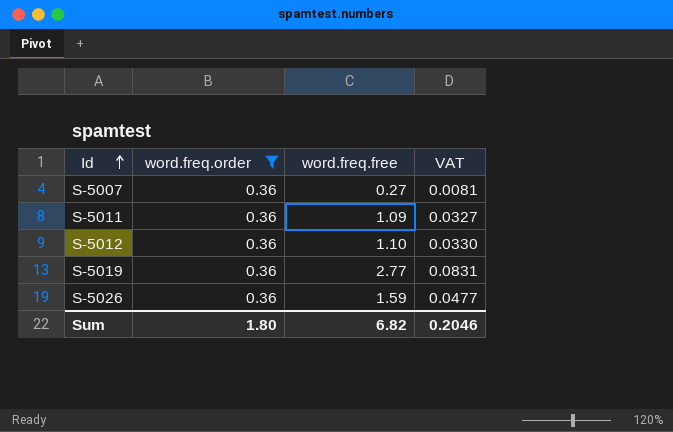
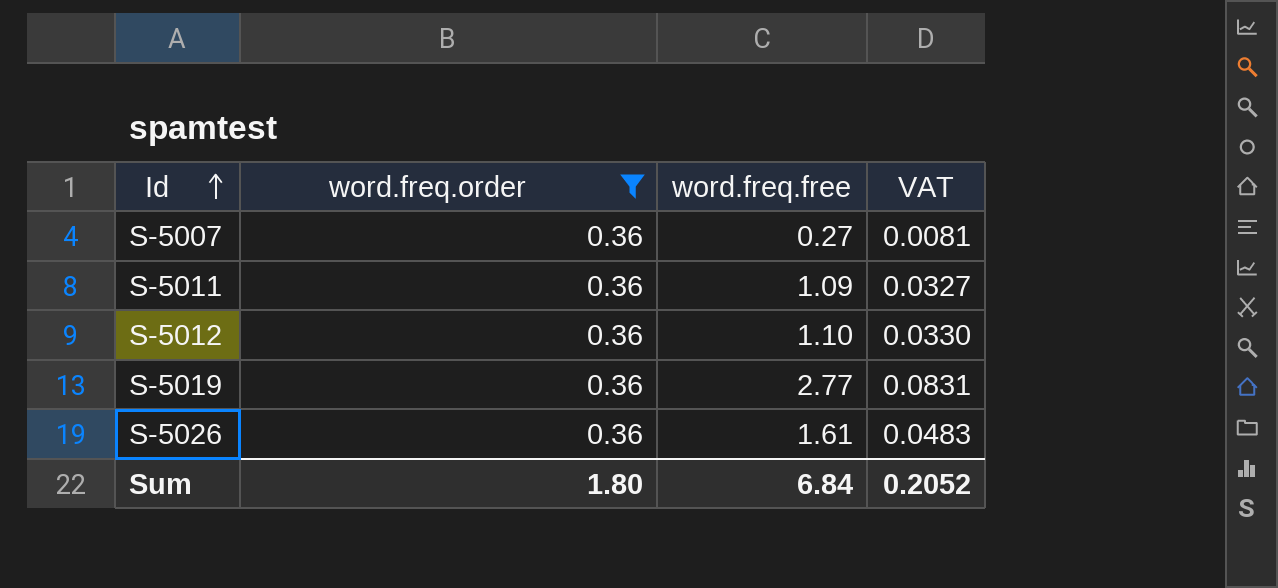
S-5026 | word.freq.free: 1.59 -> 1.61
S-5026 | VAT: 0.0477 -> 0.0483
Sum | word.freq.free: 6.82 -> 6.84
Sum | VAT: 0.2046 -> 0.2052

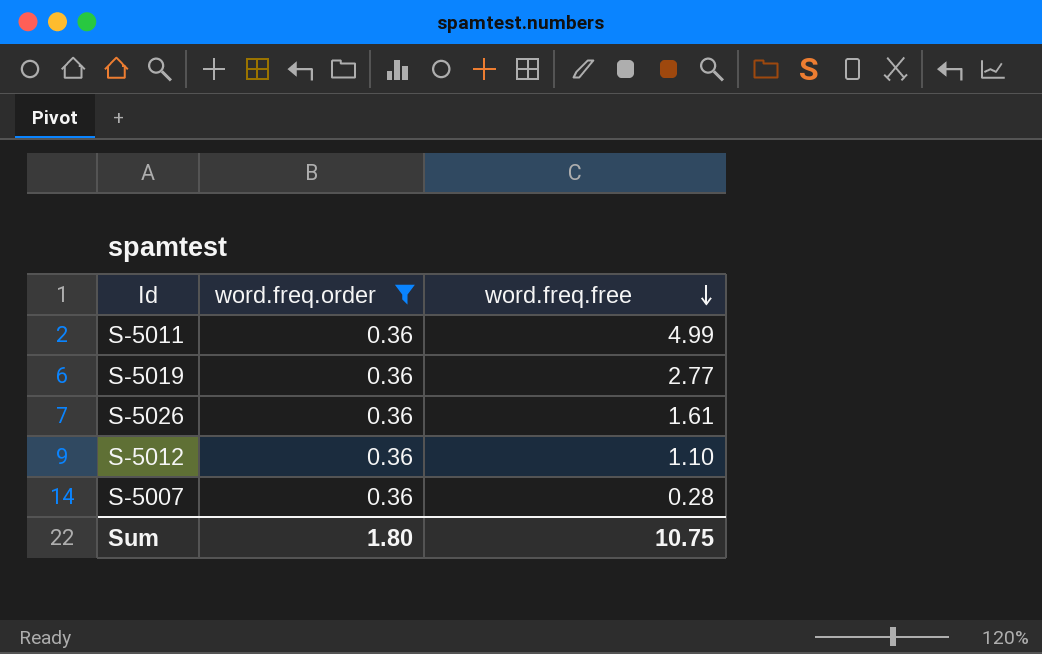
row order: Id ascending -> word.freq.free descending
column VAT | formula: [word.freq.free] * 0.03 -> none
S-5011 | word.freq.free: 1.09 -> 4.99
S-5007 | word.freq.free: 0.27 -> 0.28
Sum | word.freq.free: 6.84 -> 10.75

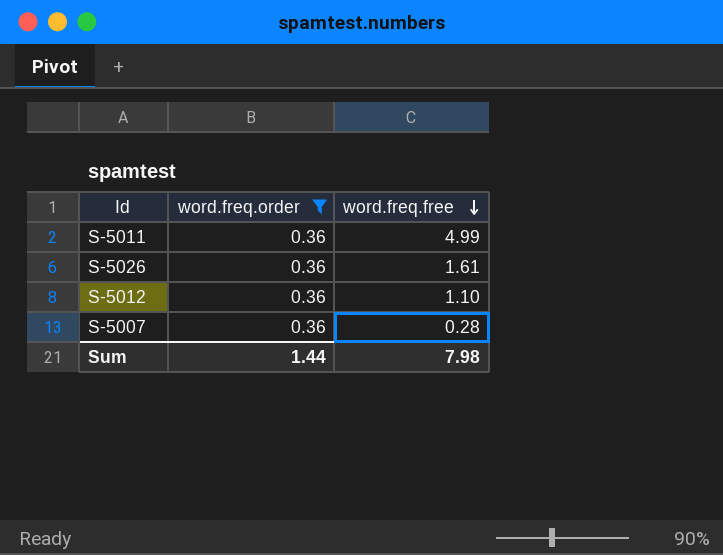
row S-5019: 0.36 | 2.77 -> none
Sum | word.freq.order: 1.80 -> 1.44
Sum | word.freq.free: 10.75 -> 7.98

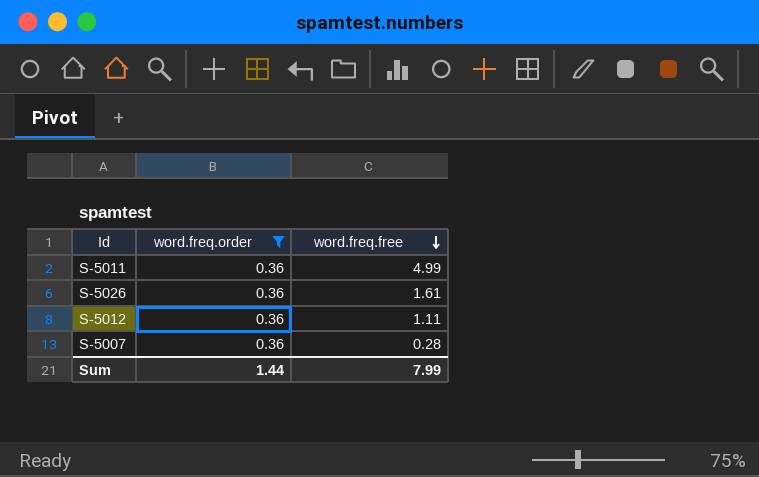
S-5012 | word.freq.free: 1.10 -> 1.11
Sum | word.freq.free: 7.98 -> 7.99

